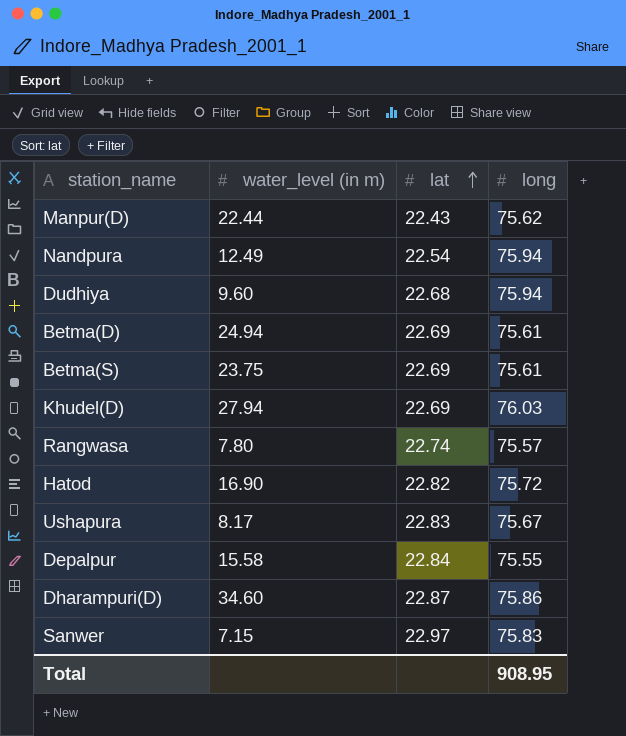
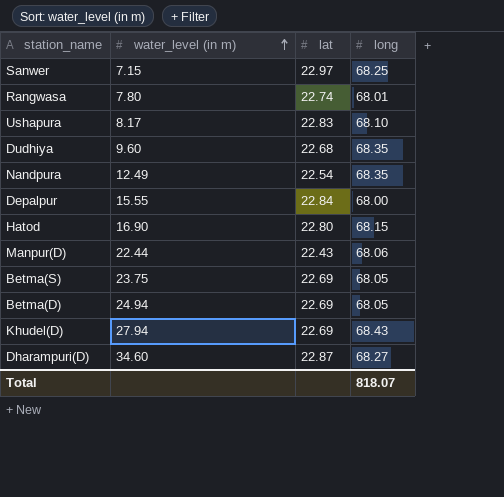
row order: lat ascending -> water_level (in m) ascending
Sanwer | long: 75.83 -> 68.25
Rangwasa | long: 75.57 -> 68.01
Ushapura | long: 75.67 -> 68.10
Dudhiya | long: 75.94 -> 68.35
Nandpura | long: 75.94 -> 68.35
Depalpur | water_level (in m): 15.58 -> 15.55
Depalpur | long: 75.55 -> 68.00
Hatod | lat: 22.82 -> 22.80
Hatod | long: 75.72 -> 68.15
Manpur(D) | long: 75.62 -> 68.06
Betma(S) | long: 75.61 -> 68.05
Betma(D) | long: 75.61 -> 68.05
Khudel(D) | long: 76.03 -> 68.43
Dharampuri(D) | long: 75.86 -> 68.27
Total | long: 908.95 -> 818.07

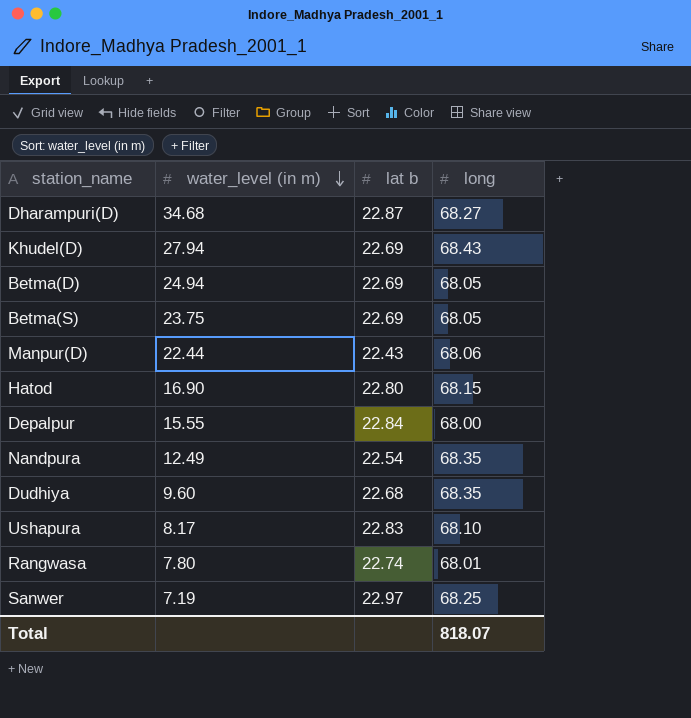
row order: water_level (in m) ascending -> water_level (in m) descending
column name: lat -> lat b
Dharampuri(D) | water_level (in m): 34.60 -> 34.68
Sanwer | water_level (in m): 7.15 -> 7.19

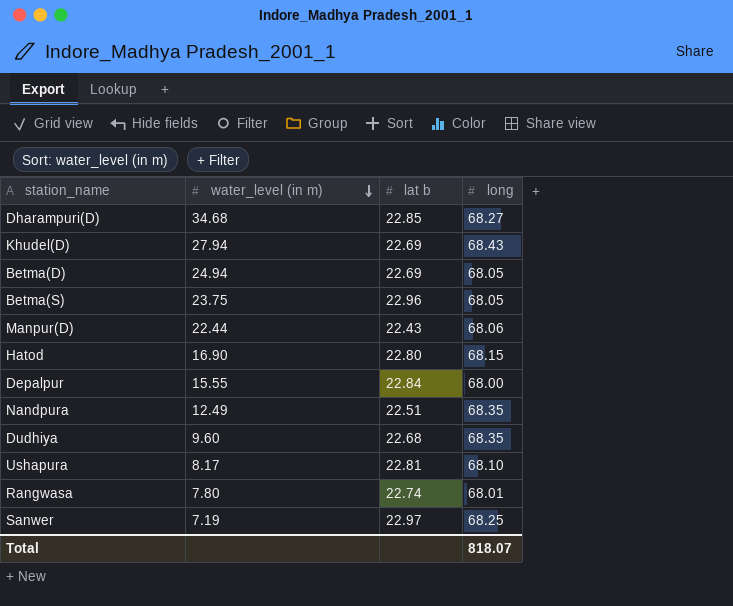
Dharampuri(D) | lat b: 22.87 -> 22.85
Betma(S) | lat b: 22.69 -> 22.96
Nandpura | lat b: 22.54 -> 22.51
Ushapura | lat b: 22.83 -> 22.81

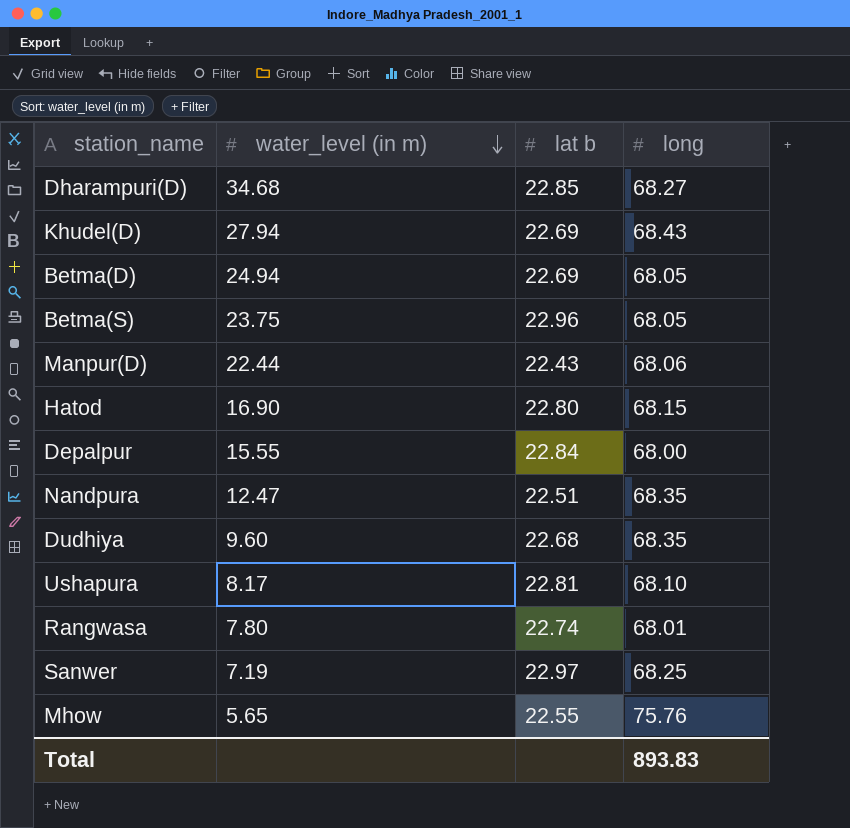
Nandpura | water_level (in m): 12.49 -> 12.47
row Mhow: none -> 5.65 | 22.55 | 75.76
Total | long: 818.07 -> 893.83

